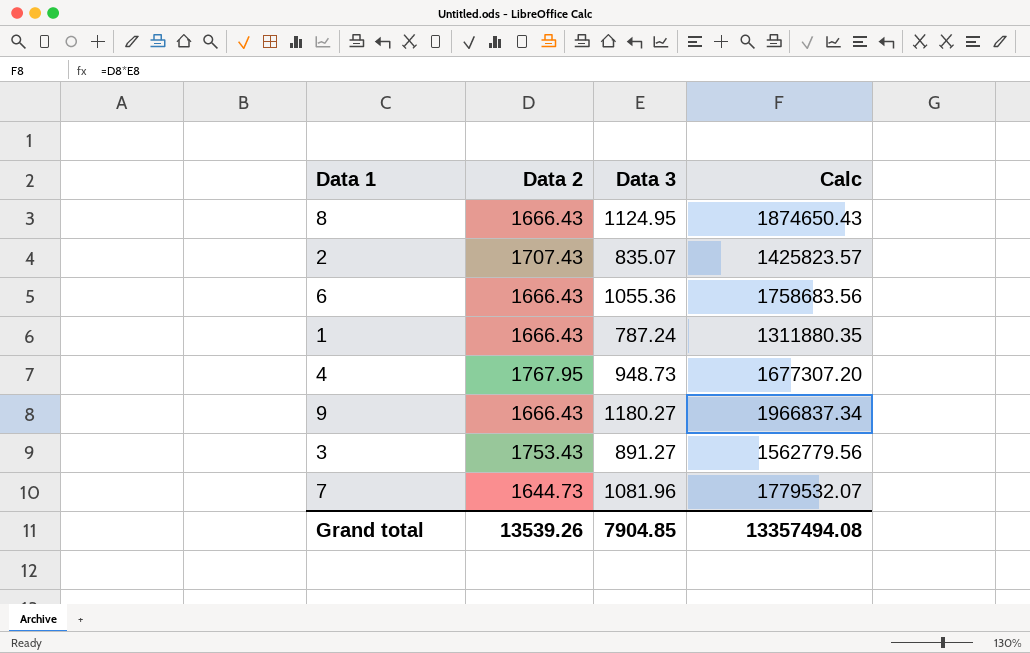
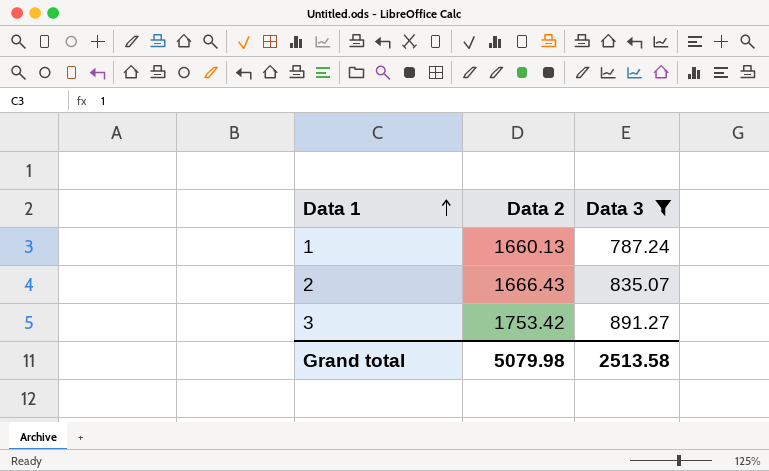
filter: none -> Data 3 <= 891.27
row order: none -> Data 1 ascending
column Calc | formula: [Data 2] * [Data 3] -> none
1 | Data 2: 1666.43 -> 1660.13
2 | Data 2: 1707.43 -> 1666.43
3 | Data 2: 1753.43 -> 1753.42
Grand total | Data 2: 13539.26 -> 5079.98
Grand total | Data 3: 7904.85 -> 2513.58

